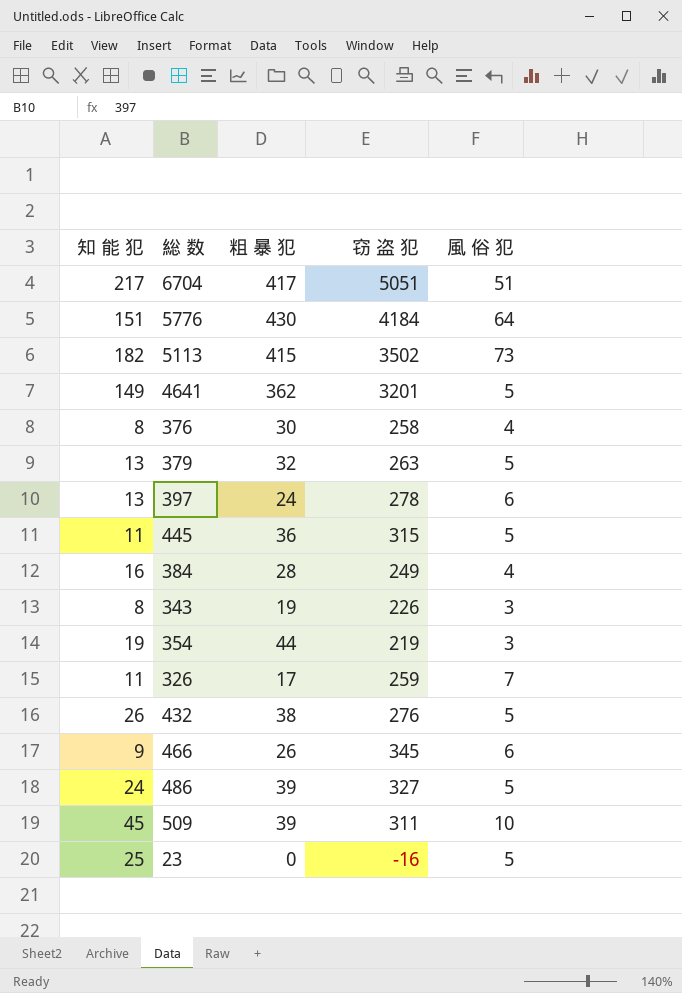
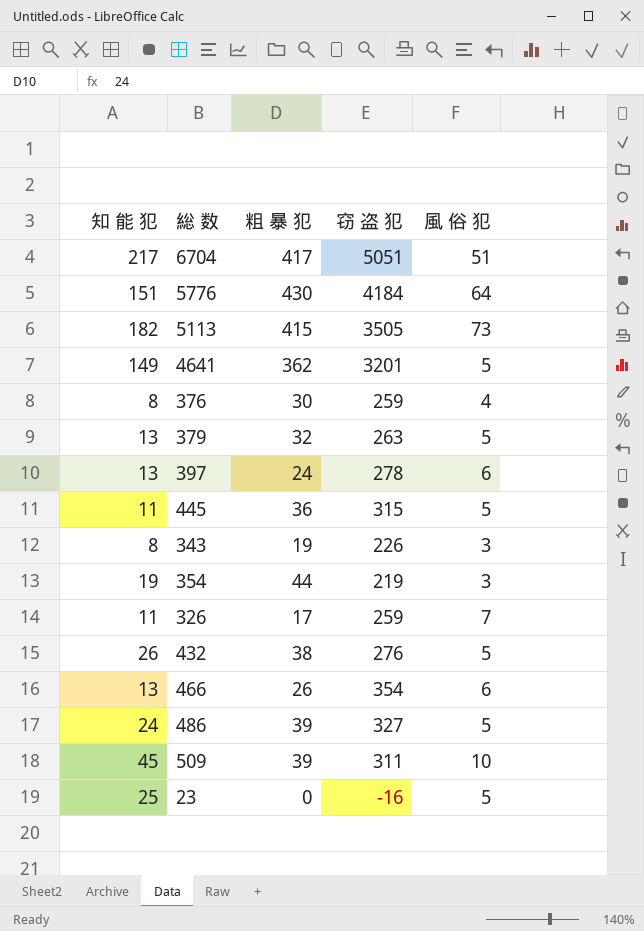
row 384: 16 | 28 | 249 | 4 -> none
5113 | 窃 盗 犯: 3502 -> 3505
376 | 窃 盗 犯: 258 -> 259
466 | 知 能 犯: 9 -> 13
466 | 窃 盗 犯: 345 -> 354

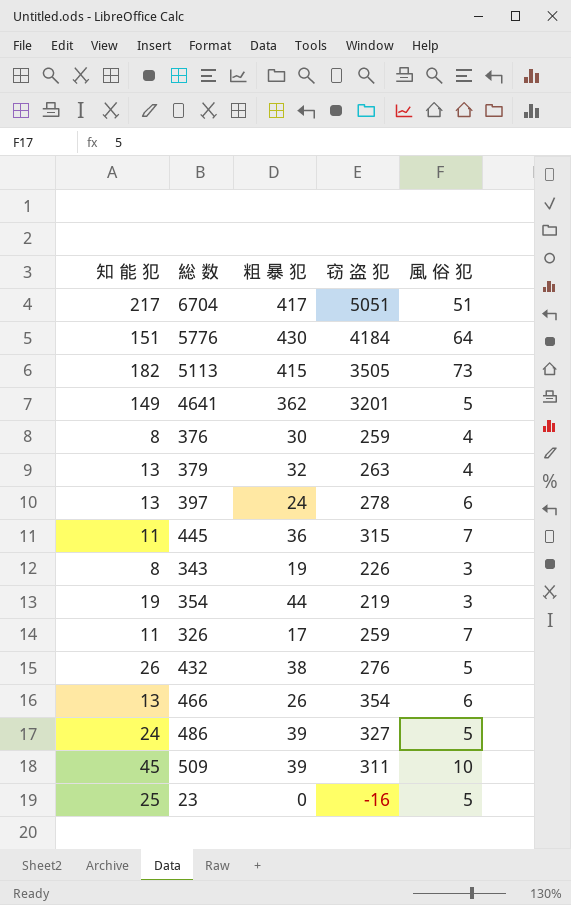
379 | 風 俗 犯: 5 -> 4
445 | 風 俗 犯: 5 -> 7

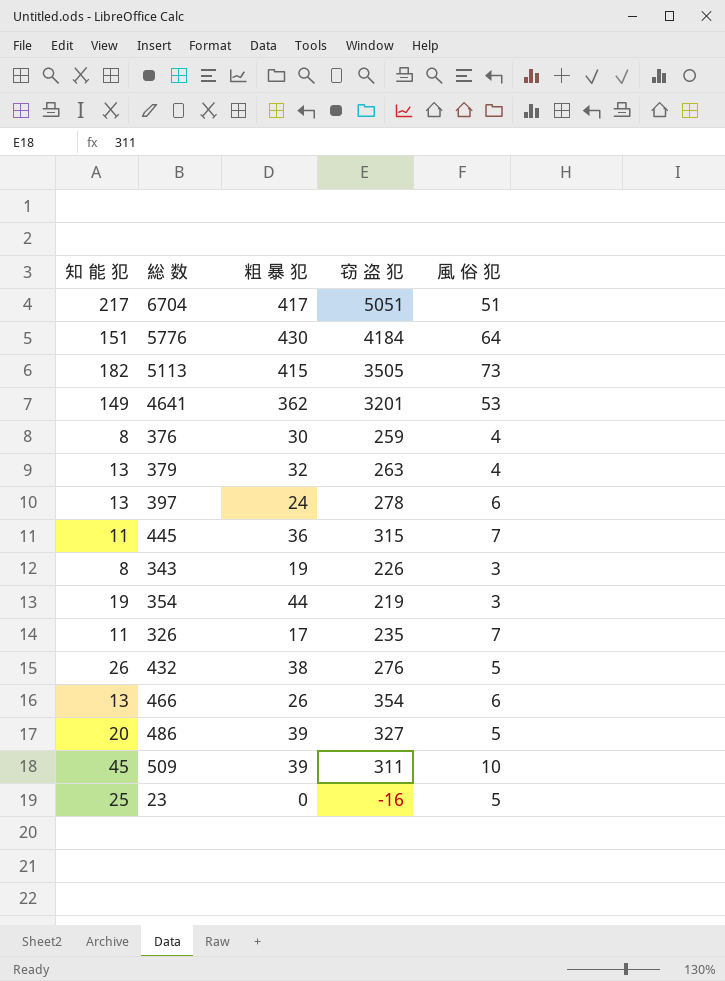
4641 | 風 俗 犯: 5 -> 53
326 | 窃 盗 犯: 259 -> 235
486 | 知 能 犯: 24 -> 20

